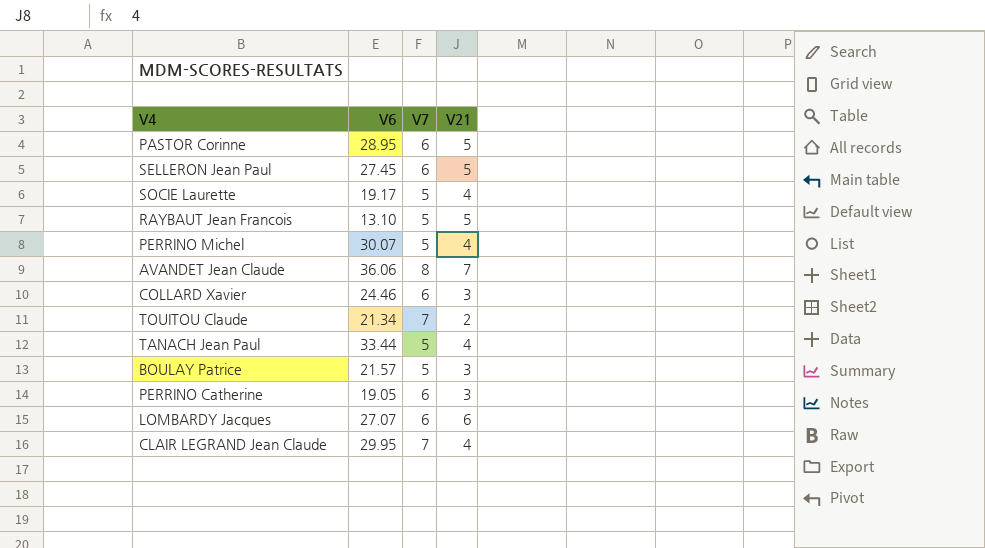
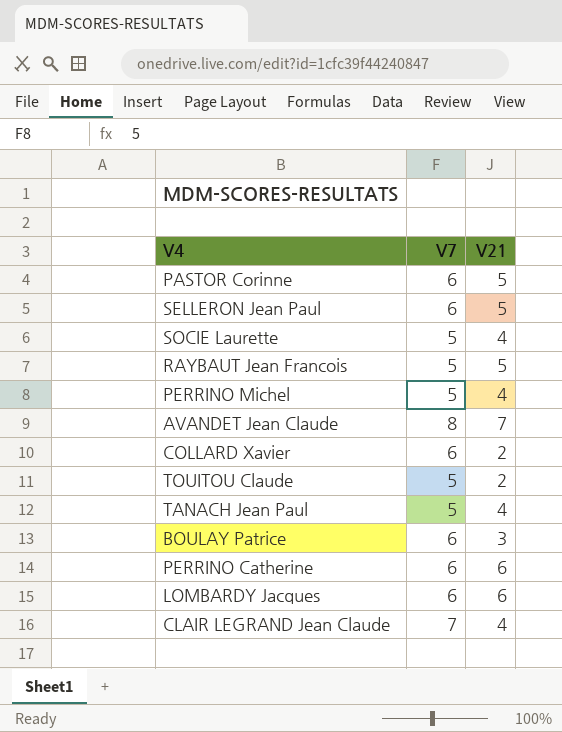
column V6 | position: 2 -> none
COLLARD Xavier | V21: 3 -> 2
TOUITOU Claude | V7: 7 -> 5
BOULAY Patrice | V7: 5 -> 6
PERRINO Catherine | V21: 3 -> 6

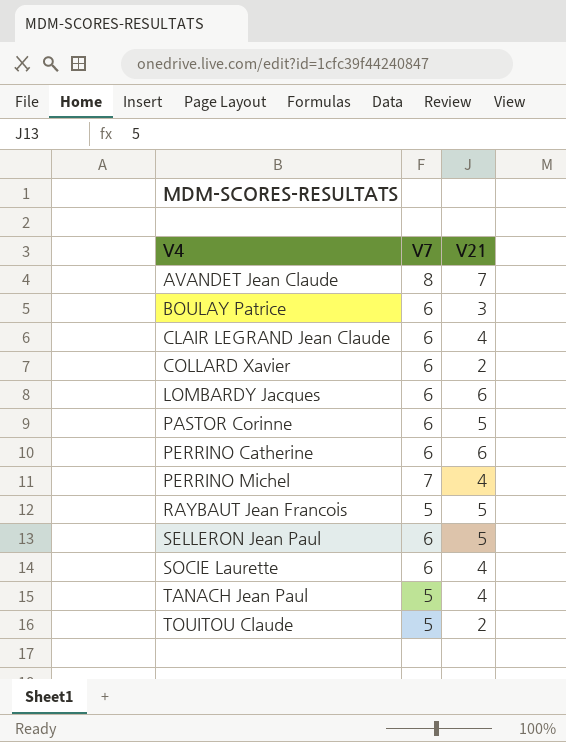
row order: none -> V4 ascending
CLAIR LEGRAND Jean Claude | V7: 7 -> 6
PERRINO Michel | V7: 5 -> 7
SOCIE Laurette | V7: 5 -> 6

